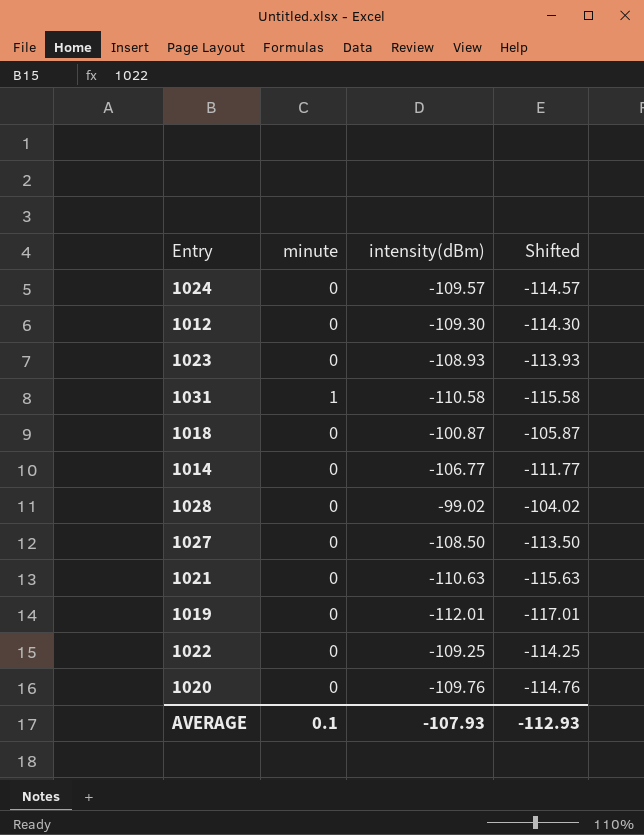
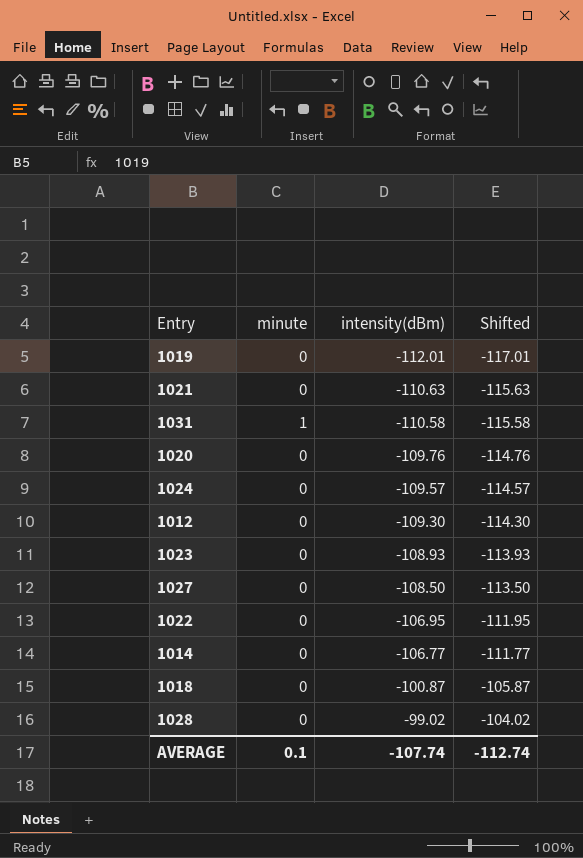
row order: none -> intensity(dBm) ascending
1022 | intensity(dBm): -109.25 -> -106.95
1022 | Shifted: -114.25 -> -111.95
AVERAGE | intensity(dBm): -107.93 -> -107.74
AVERAGE | Shifted: -112.93 -> -112.74

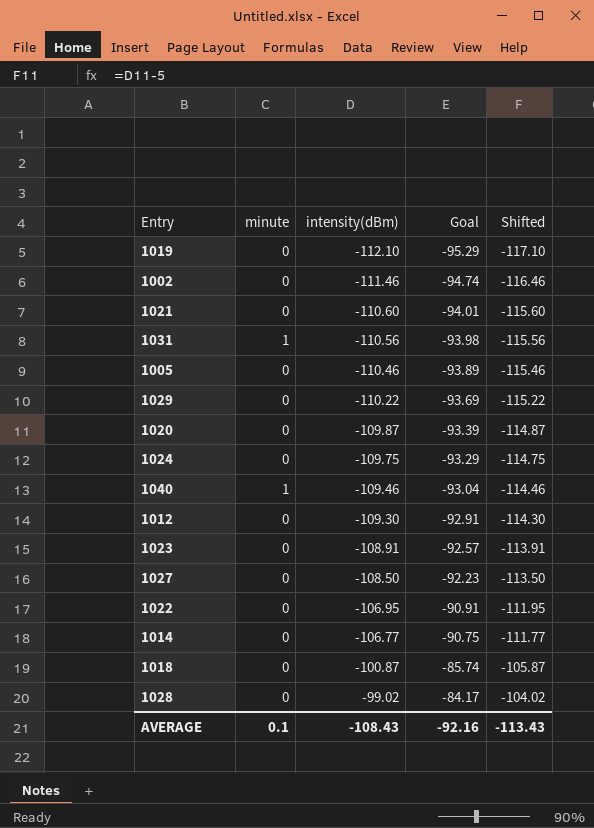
column Goal | formula: none -> [intensity(dBm)] * 0.85
1019 | intensity(dBm): -112.01 -> -112.10
1019 | Shifted: -117.01 -> -117.10
row 1002: none -> 0 | -111.46 | -94.74 | -116.46
1021 | intensity(dBm): -110.63 -> -110.60
1021 | Shifted: -115.63 -> -115.60
1031 | intensity(dBm): -110.58 -> -110.56
1031 | Shifted: -115.58 -> -115.56
row 1005: none -> 0 | -110.46 | -93.89 | -115.46
row 1029: none -> 0 | -110.22 | -93.69 | -115.22
1020 | intensity(dBm): -109.76 -> -109.87
1020 | Shifted: -114.76 -> -114.87
1024 | intensity(dBm): -109.57 -> -109.75
1024 | Shifted: -114.57 -> -114.75
row 1040: none -> 1 | -109.46 | -93.04 | -114.46
1023 | intensity(dBm): -108.93 -> -108.91
1023 | Shifted: -113.93 -> -113.91
AVERAGE | intensity(dBm): -107.74 -> -108.43
AVERAGE | Shifted: -112.74 -> -113.43

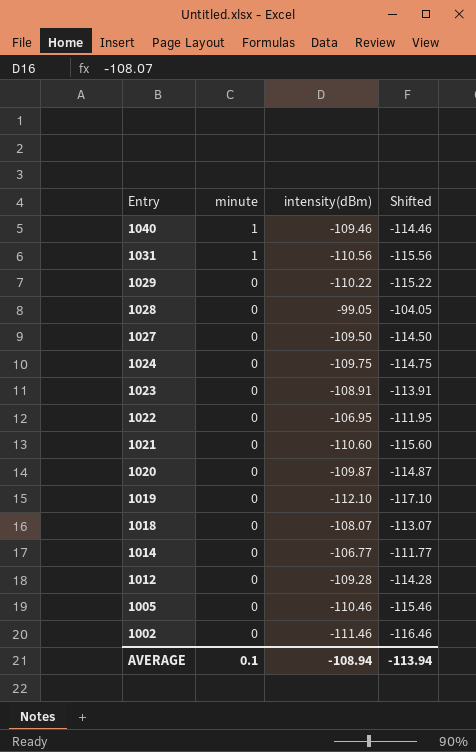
row order: intensity(dBm) ascending -> Entry descending
column Goal | formula: [intensity(dBm)] * 0.85 -> none
1028 | intensity(dBm): -99.02 -> -99.05
1028 | Shifted: -104.02 -> -104.05
1027 | intensity(dBm): -108.50 -> -109.50
1027 | Shifted: -113.50 -> -114.50
1018 | intensity(dBm): -100.87 -> -108.07
1018 | Shifted: -105.87 -> -113.07
1012 | intensity(dBm): -109.30 -> -109.28
1012 | Shifted: -114.30 -> -114.28
AVERAGE | intensity(dBm): -108.43 -> -108.94
AVERAGE | Shifted: -113.43 -> -113.94

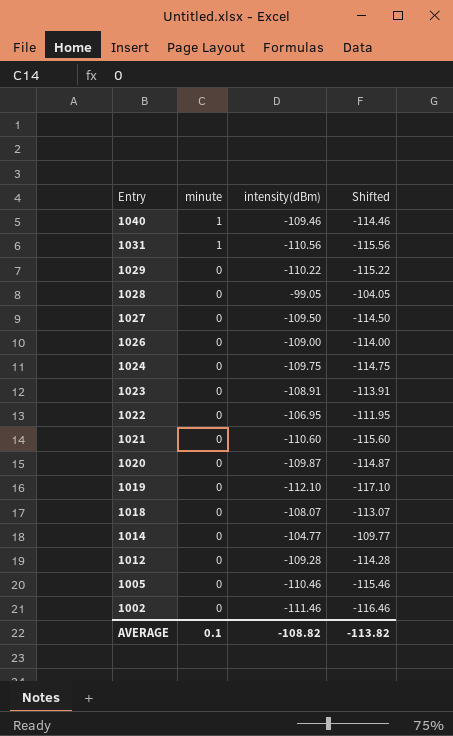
row 1026: none -> 0 | -109.00 | -114.00
1014 | intensity(dBm): -106.77 -> -104.77
1014 | Shifted: -111.77 -> -109.77
AVERAGE | intensity(dBm): -108.94 -> -108.82
AVERAGE | Shifted: -113.94 -> -113.82

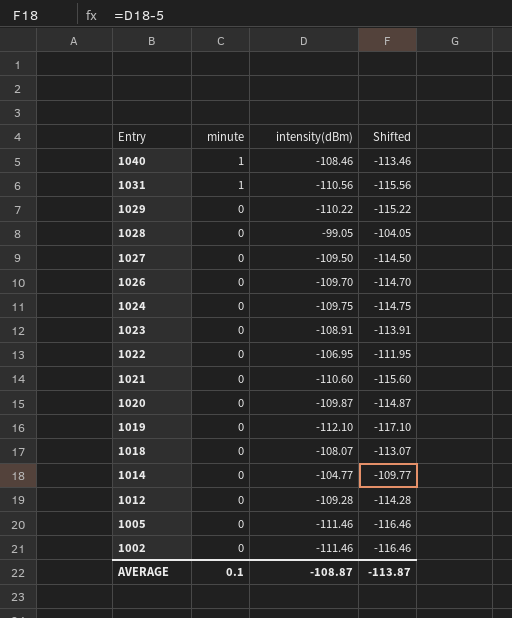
1040 | intensity(dBm): -109.46 -> -108.46
1040 | Shifted: -114.46 -> -113.46
1026 | intensity(dBm): -109.00 -> -109.70
1026 | Shifted: -114.00 -> -114.70
1005 | intensity(dBm): -110.46 -> -111.46
1005 | Shifted: -115.46 -> -116.46
AVERAGE | intensity(dBm): -108.82 -> -108.87
AVERAGE | Shifted: -113.82 -> -113.87

